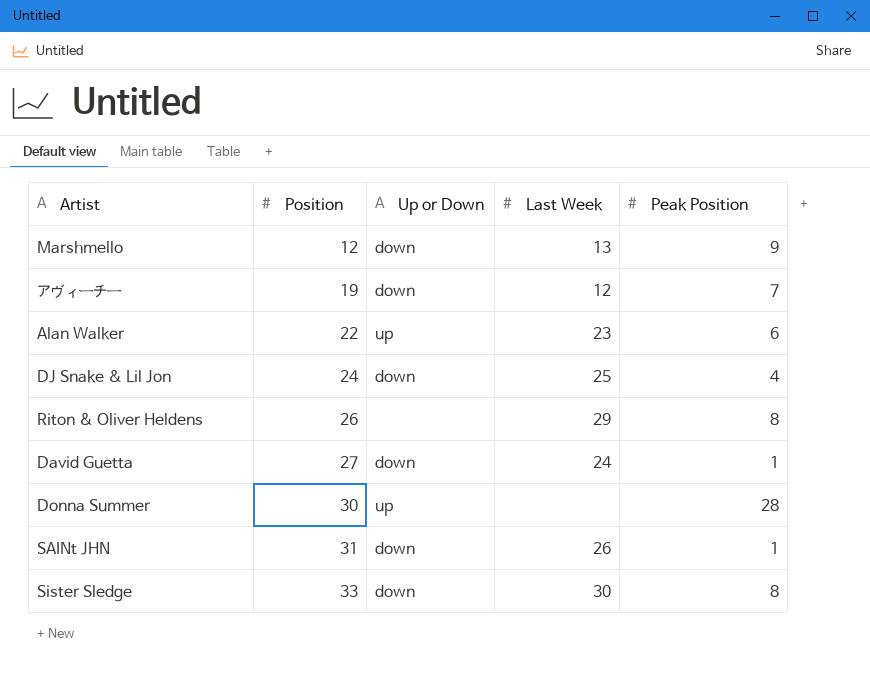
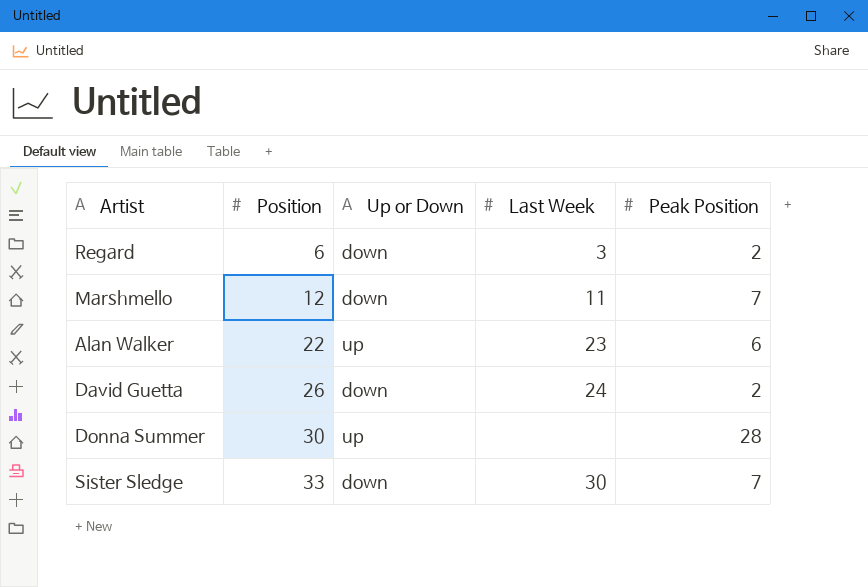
row アヴィーチー: 19 | down | 12 | 7 -> none
row DJ Snake & Lil Jon: 24 | down | 25 | 4 -> none
row Riton & Oliver Heldens: 26 | none | 29 | 8 -> none
row SAINt JHN: 31 | down | 26 | 1 -> none
row Regard: none -> 6 | down | 3 | 2
Marshmello | Last Week: 13 -> 11
Marshmello | Peak Position: 9 -> 7
David Guetta | Position: 27 -> 26
David Guetta | Peak Position: 1 -> 2
Sister Sledge | Peak Position: 8 -> 7

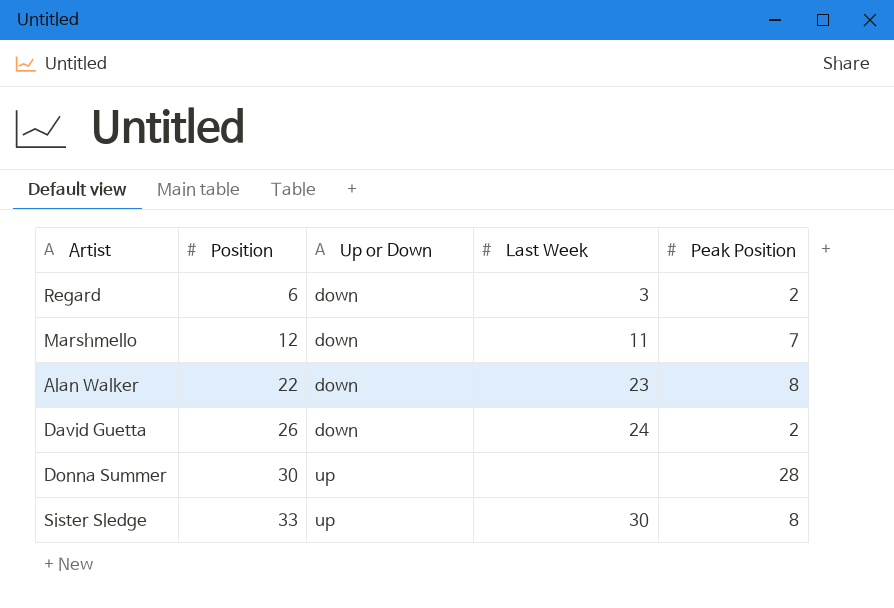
Alan Walker | Up or Down: up -> down
Alan Walker | Peak Position: 6 -> 8
Sister Sledge | Up or Down: down -> up
Sister Sledge | Peak Position: 7 -> 8

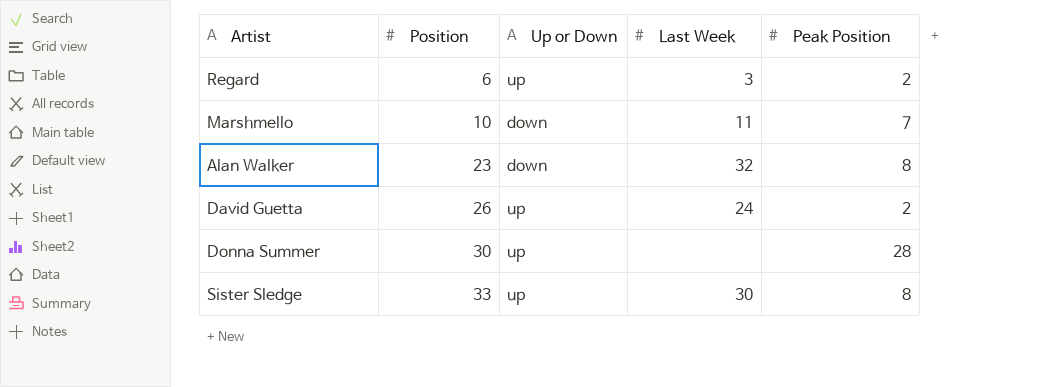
Regard | Up or Down: down -> up
Marshmello | Position: 12 -> 10
Alan Walker | Position: 22 -> 23
Alan Walker | Last Week: 23 -> 32
David Guetta | Up or Down: down -> up

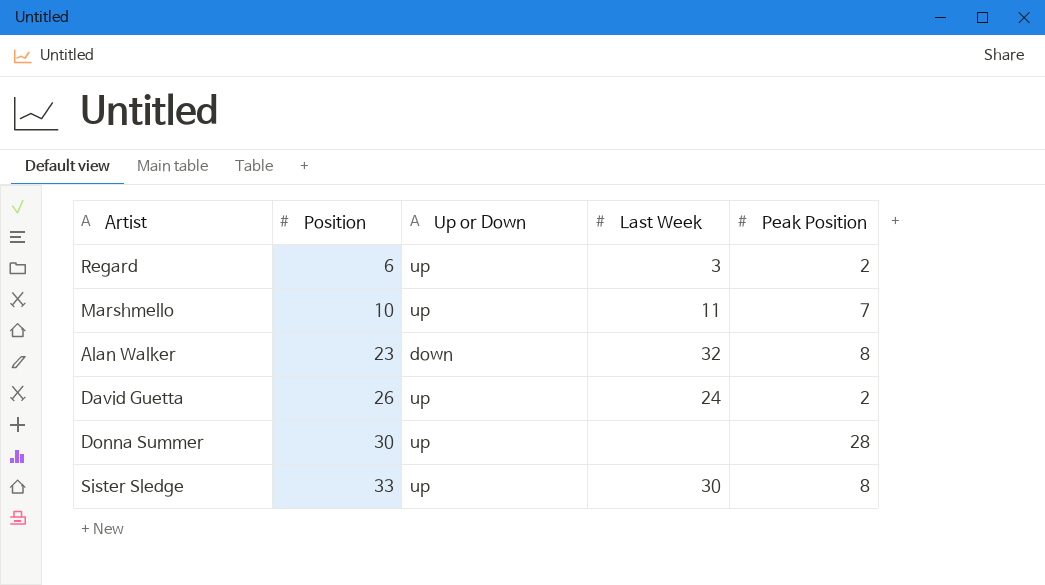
Marshmello | Up or Down: down -> up

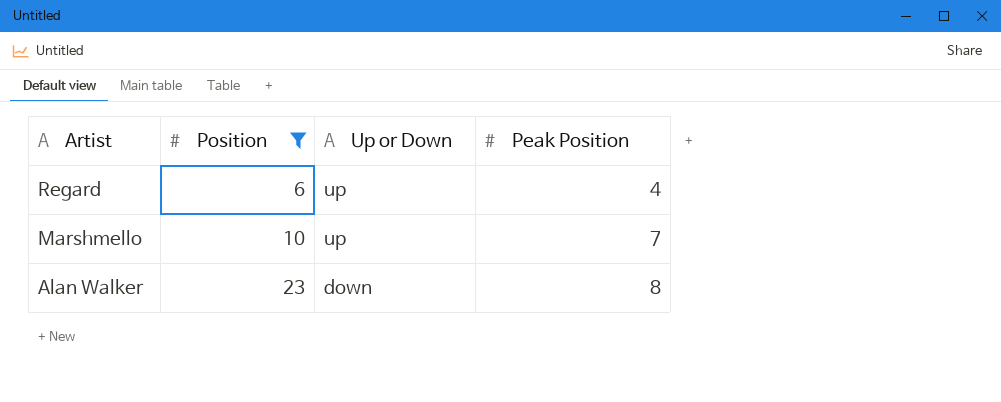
filter: none -> Position <= 23
column Last Week | position: 4 -> none
Regard | Peak Position: 2 -> 4

